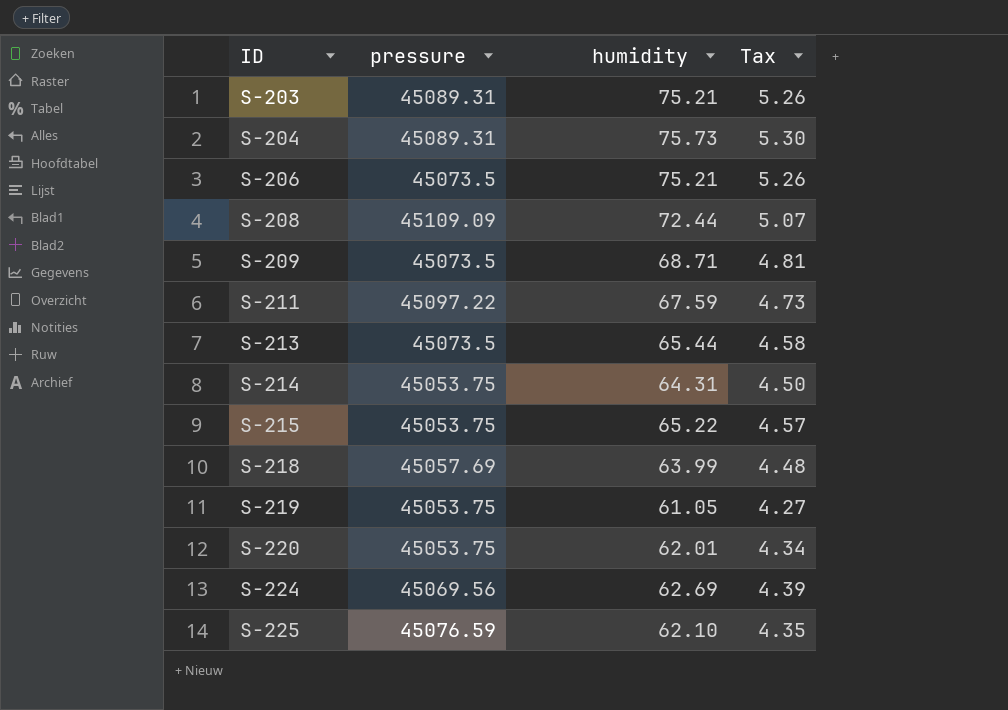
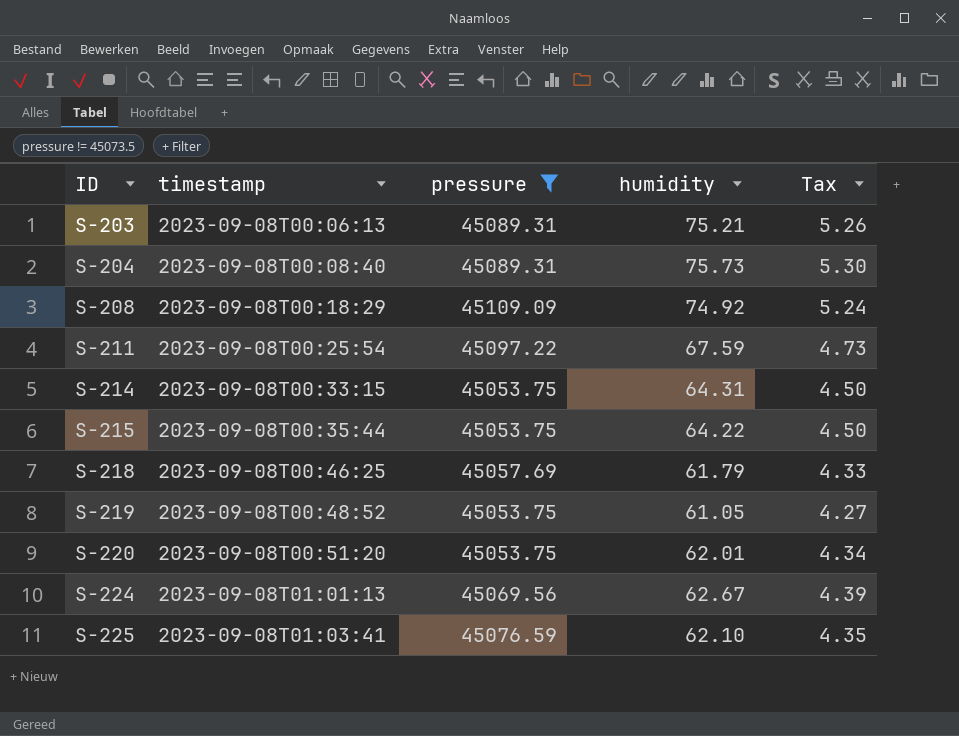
filter: none -> pressure != 45073.5
column timestamp | position: none -> 2
S-208 | humidity: 72.44 -> 74.92
S-208 | Tax: 5.07 -> 5.24
S-215 | humidity: 65.22 -> 64.22
S-215 | Tax: 4.57 -> 4.50
S-218 | humidity: 63.99 -> 61.79
S-218 | Tax: 4.48 -> 4.33
S-224 | humidity: 62.69 -> 62.67

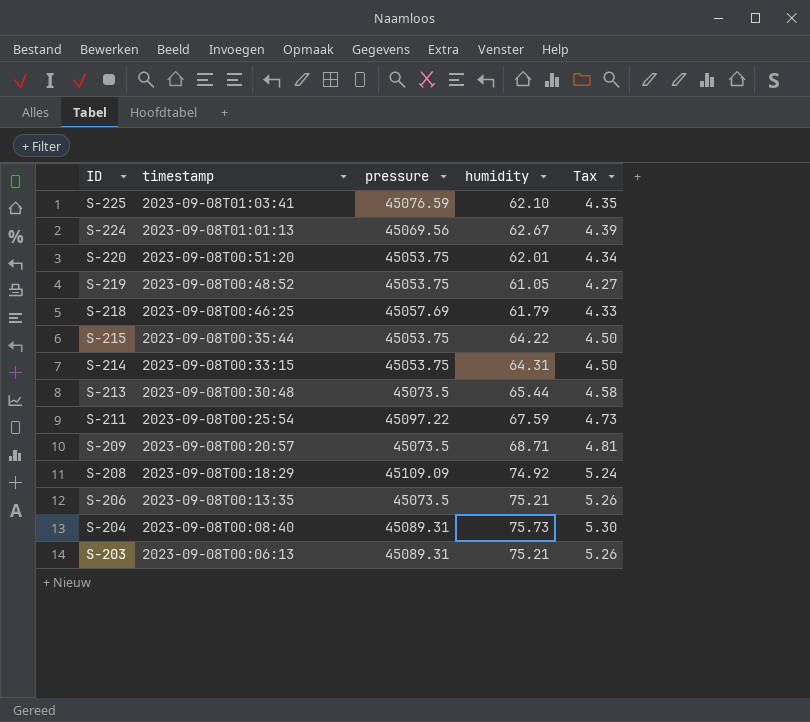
filter: pressure != 45073.5 -> none
row order: ID ascending -> ID descending

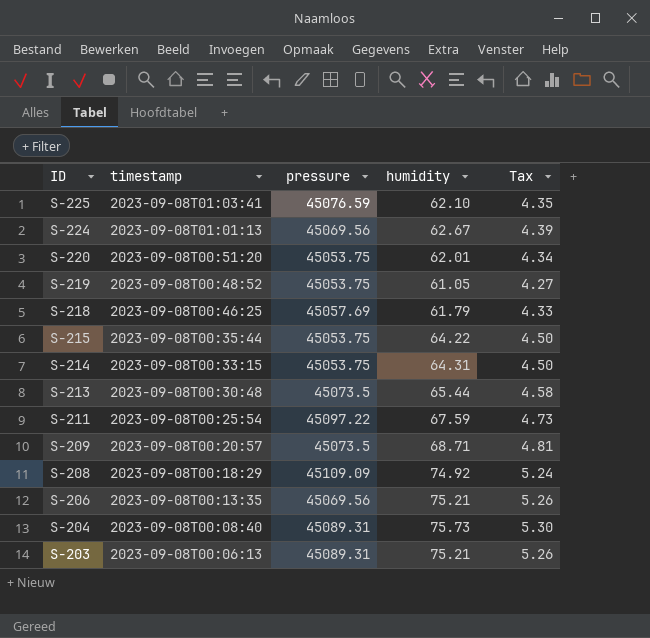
S-206 | pressure: 45073.5 -> 45069.56

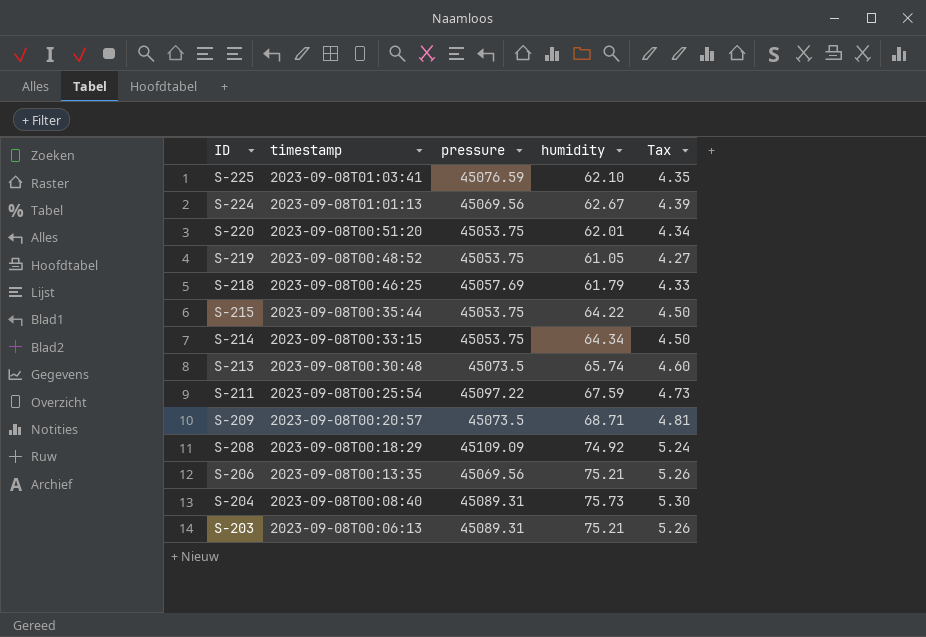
S-214 | humidity: 64.31 -> 64.34
S-213 | humidity: 65.44 -> 65.74
S-213 | Tax: 4.58 -> 4.60

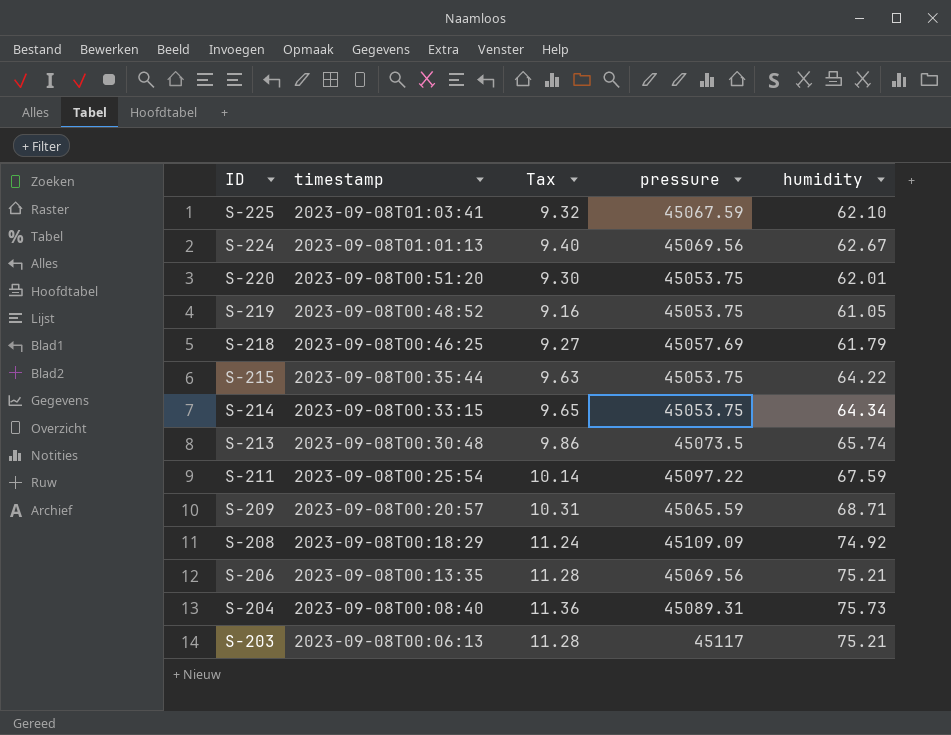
column Tax | formula: [humidity] * 0.07 -> [humidity] * 0.15
column Tax | position: 5 -> 3
S-225 | pressure: 45076.59 -> 45067.59
S-209 | pressure: 45073.5 -> 45065.59
S-203 | pressure: 45089.31 -> 45117

